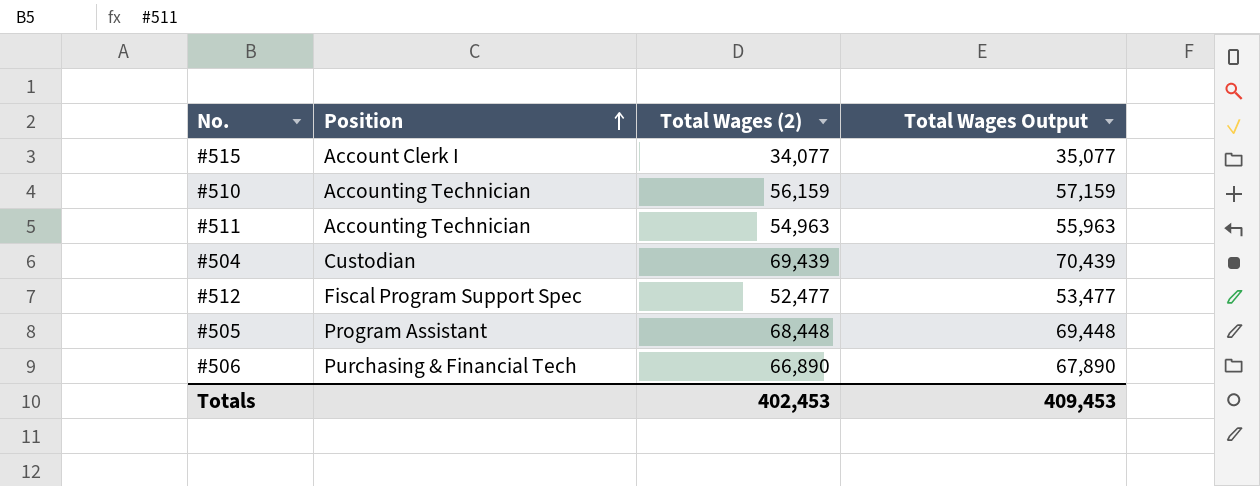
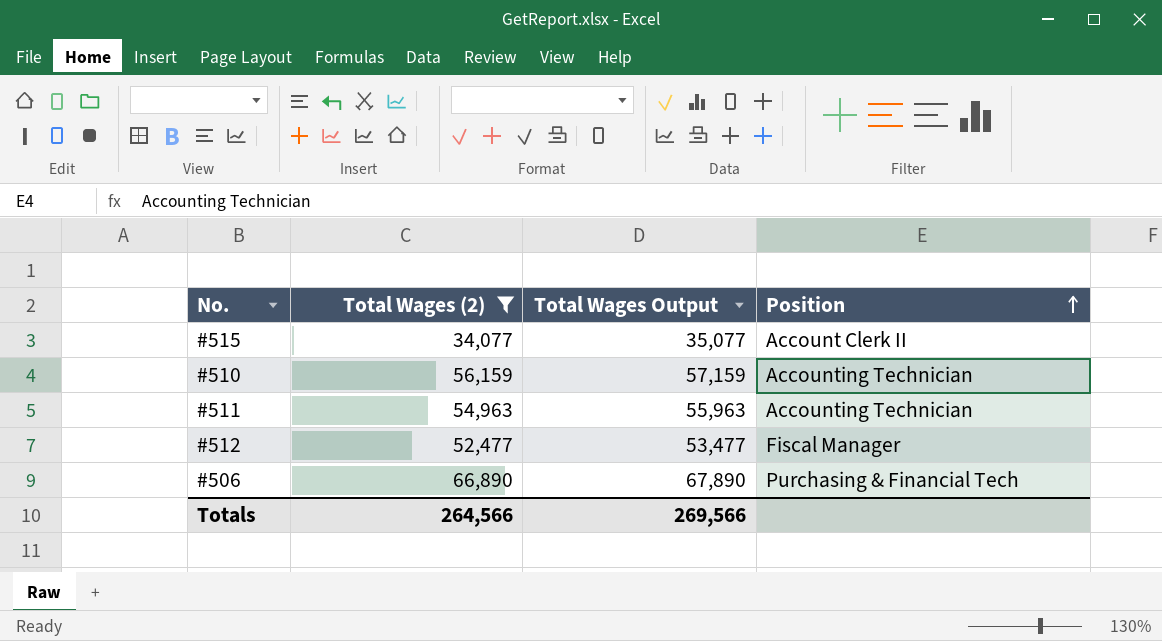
filter: none -> Total Wages (2) <= 66,890
column Position | position: 2 -> 4
#515 | Position: Account Clerk I -> Account Clerk II
#512 | Position: Fiscal Program Support Spec -> Fiscal Manager
Totals | Total Wages (2): 402,453 -> 264,566
Totals | Total Wages Output: 409,453 -> 269,566

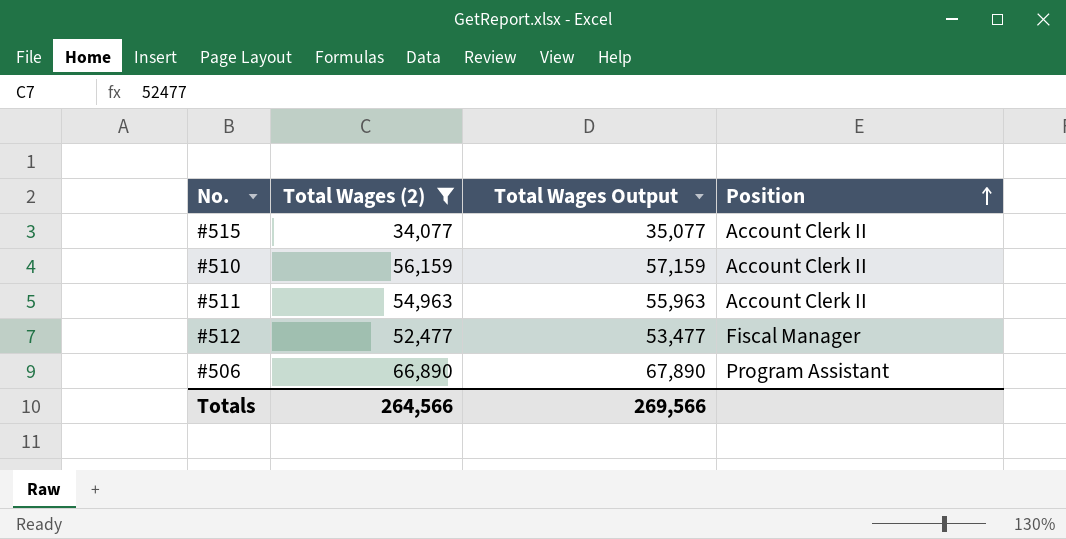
#510 | Position: Accounting Technician -> Account Clerk II
#511 | Position: Accounting Technician -> Account Clerk II
#506 | Position: Purchasing & Financial Tech -> Program Assistant

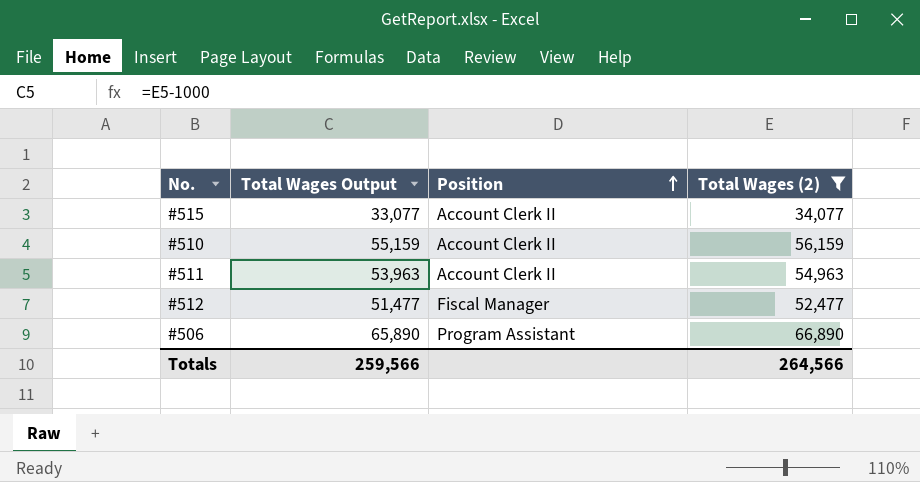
column Total Wages Output | formula: [Total Wages (2)] + 1000 -> [Total Wages (2)] - 1000
column Total Wages (2) | position: 2 -> 4
Totals | Total Wages Output: 269,566 -> 259,566

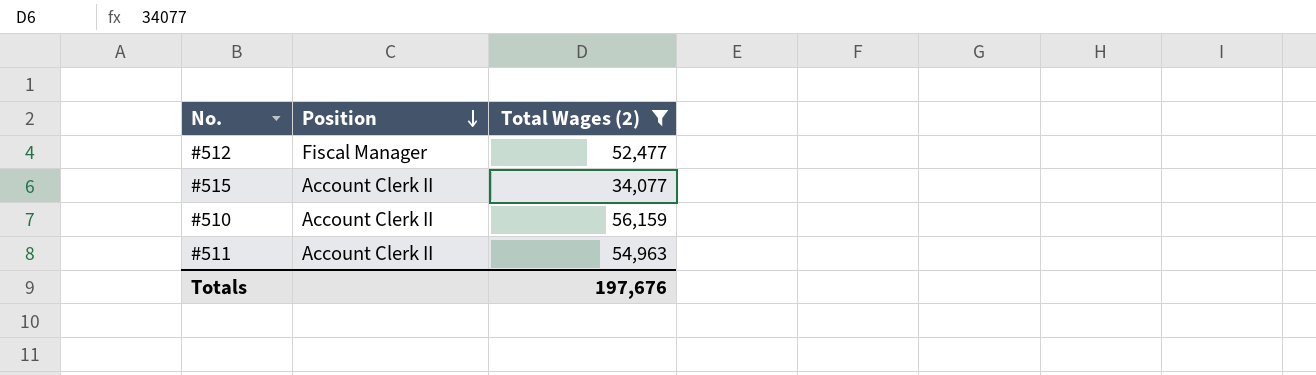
row order: Position ascending -> Position descending
column Total Wages Output | formula: [Total Wages (2)] - 1000 -> none
row #506: 65,890 | Program Assistant | 66,890 -> none
Totals | Total Wages (2): 264,566 -> 197,676

